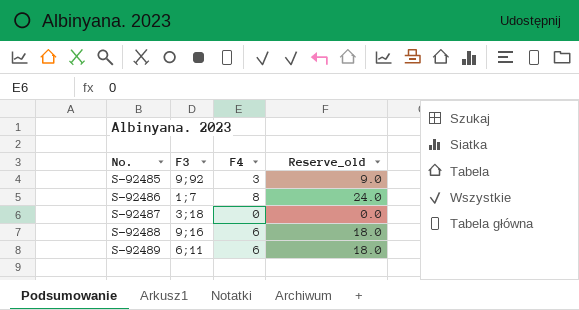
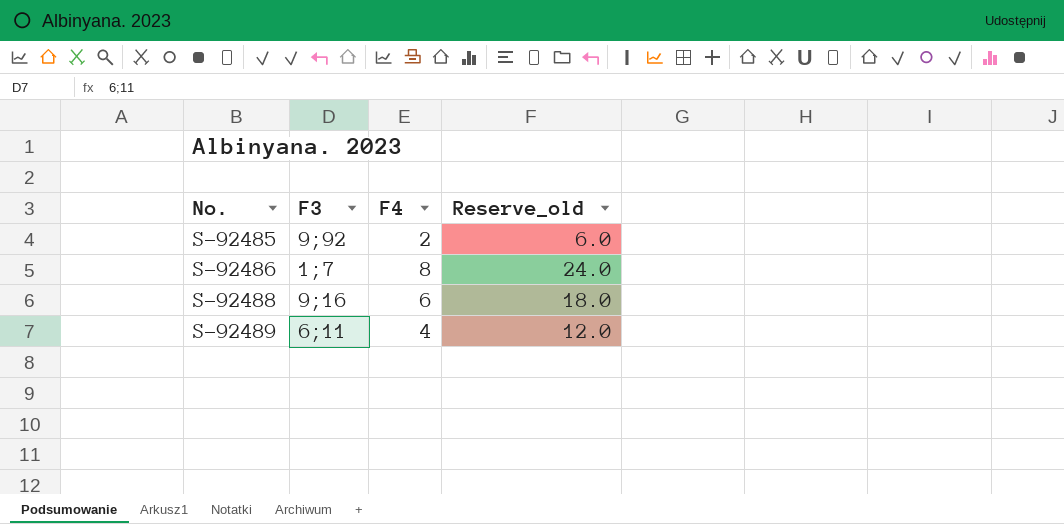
row S-92487: 3;18 | 0 | 0.0 -> none
S-92485 | F4: 3 -> 2
S-92485 | Reserve_old: 9.0 -> 6.0
S-92489 | F4: 6 -> 4
S-92489 | Reserve_old: 18.0 -> 12.0

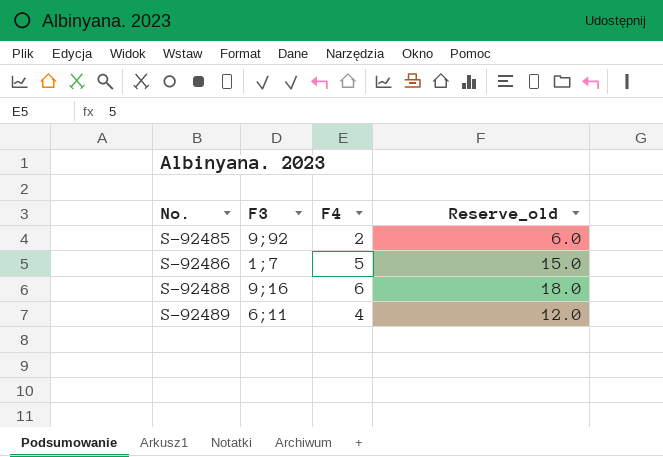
S-92486 | F4: 8 -> 5
S-92486 | Reserve_old: 24.0 -> 15.0

